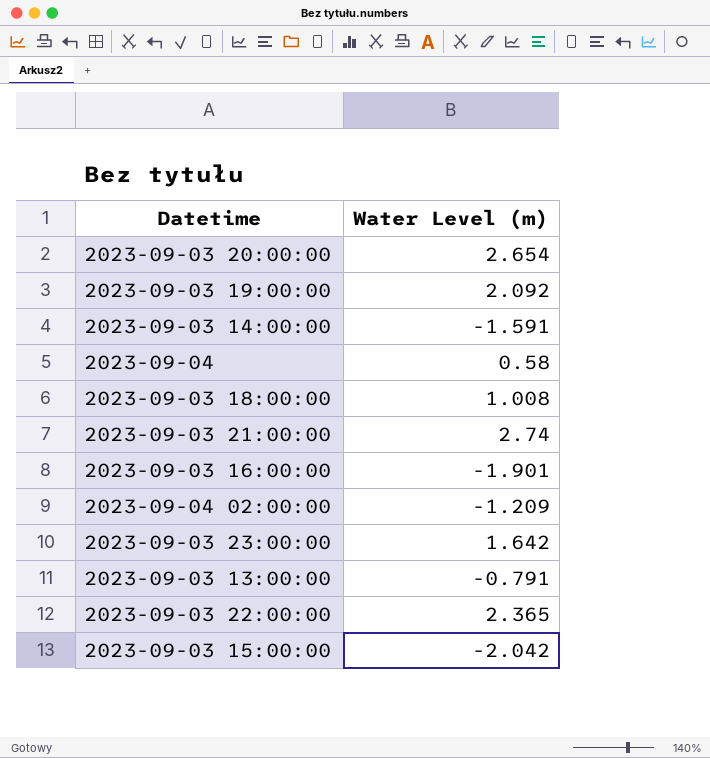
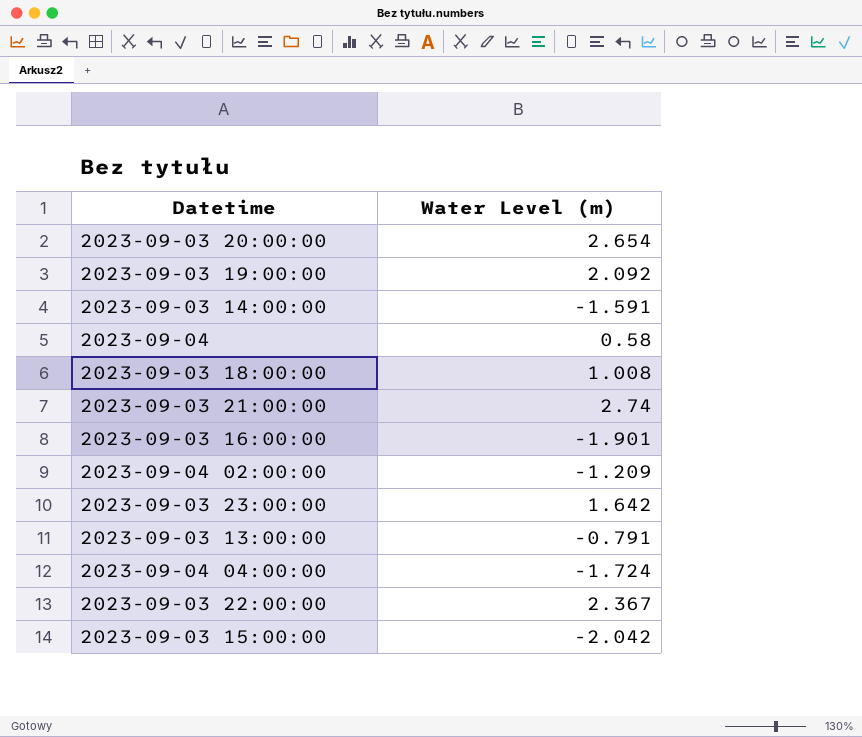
row 2023-09-04 04:00:00: none -> -1.724
2023-09-03 22:00:00 | Water Level (m): 2.365 -> 2.367

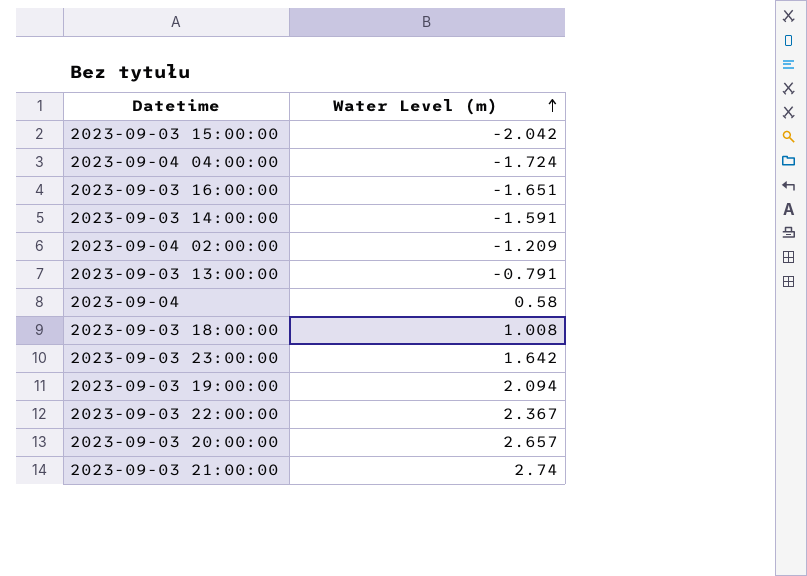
row order: none -> Water Level (m) ascending
2023-09-03 16:00:00 | Water Level (m): -1.901 -> -1.651
2023-09-03 19:00:00 | Water Level (m): 2.092 -> 2.094
2023-09-03 20:00:00 | Water Level (m): 2.654 -> 2.657

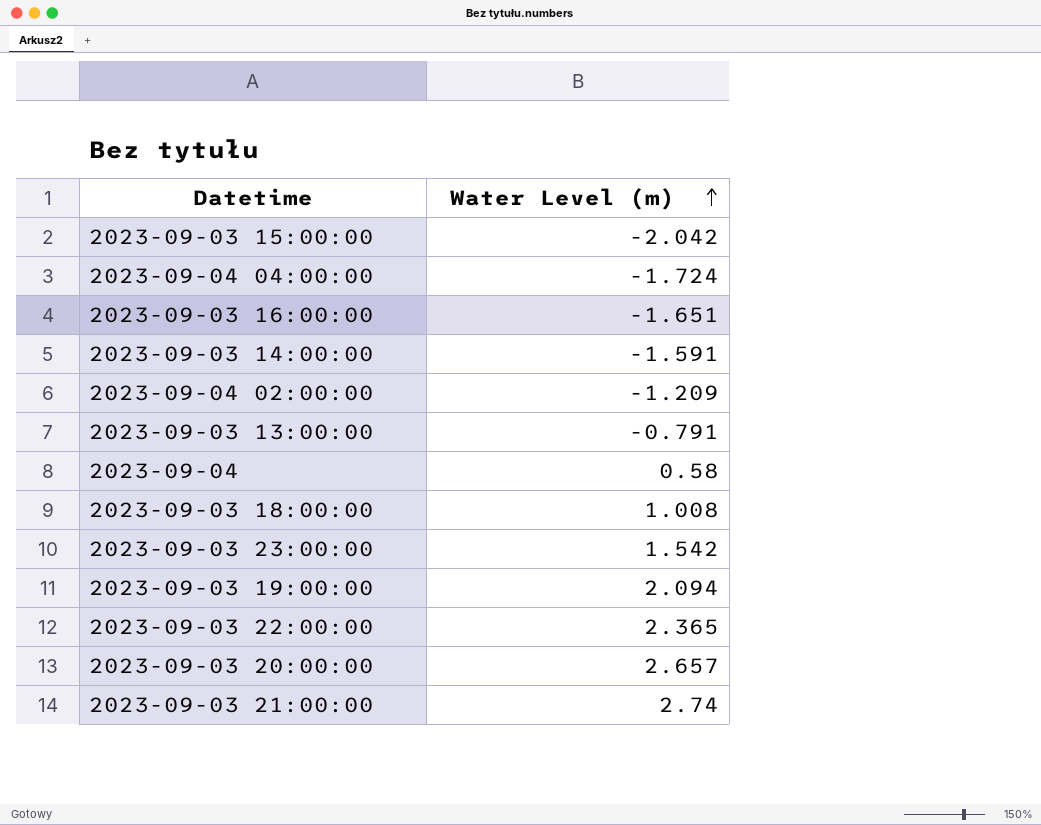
2023-09-03 23:00:00 | Water Level (m): 1.642 -> 1.542
2023-09-03 22:00:00 | Water Level (m): 2.367 -> 2.365

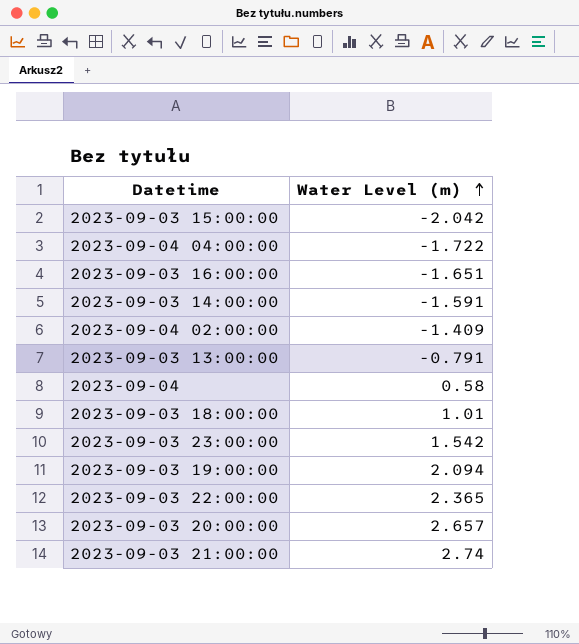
2023-09-04 04:00:00 | Water Level (m): -1.724 -> -1.722
2023-09-04 02:00:00 | Water Level (m): -1.209 -> -1.409
2023-09-03 18:00:00 | Water Level (m): 1.008 -> 1.01

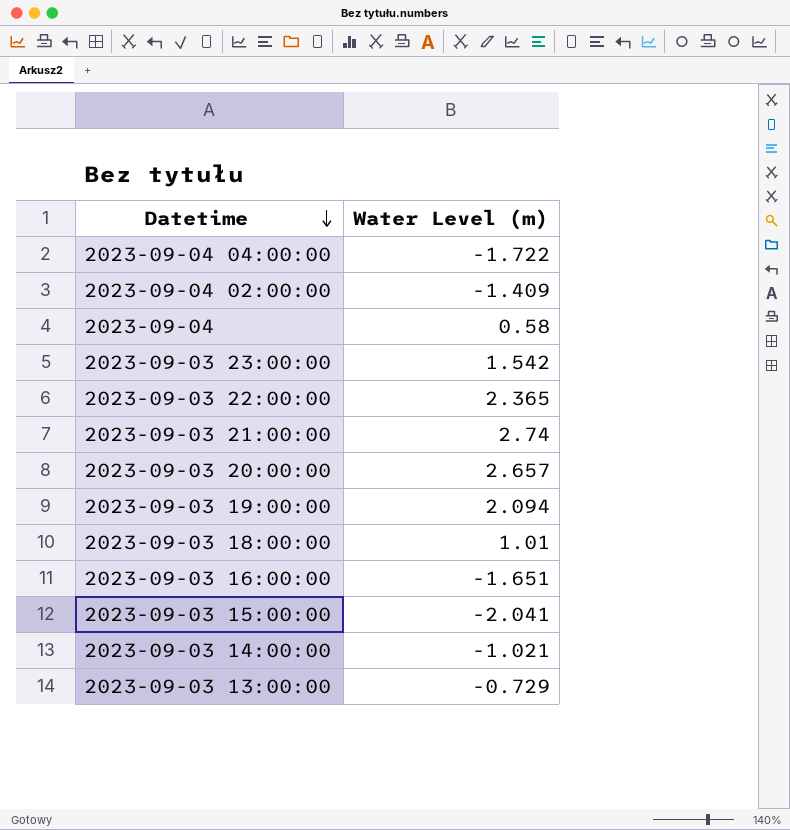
row order: Water Level (m) ascending -> Datetime descending
2023-09-03 15:00:00 | Water Level (m): -2.042 -> -2.041
2023-09-03 14:00:00 | Water Level (m): -1.591 -> -1.021
2023-09-03 13:00:00 | Water Level (m): -0.791 -> -0.729

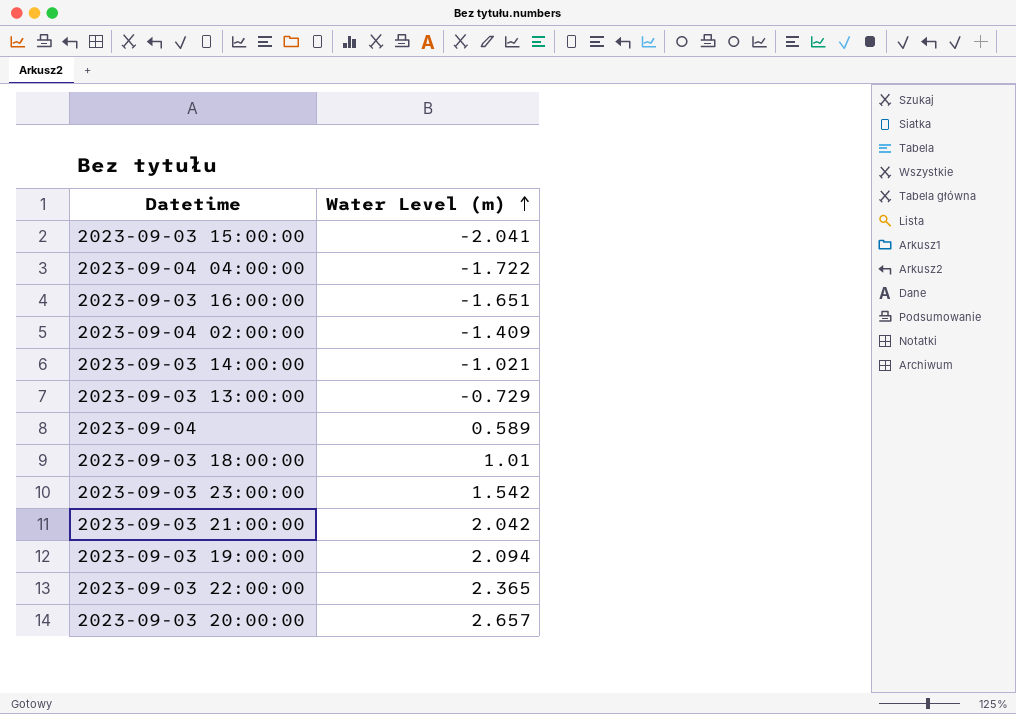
row order: Datetime descending -> Water Level (m) ascending
2023-09-04 | Water Level (m): 0.58 -> 0.589
2023-09-03 21:00:00 | Water Level (m): 2.74 -> 2.042

